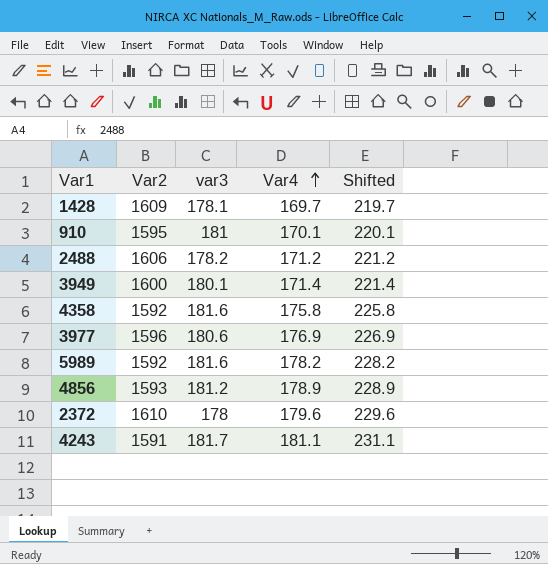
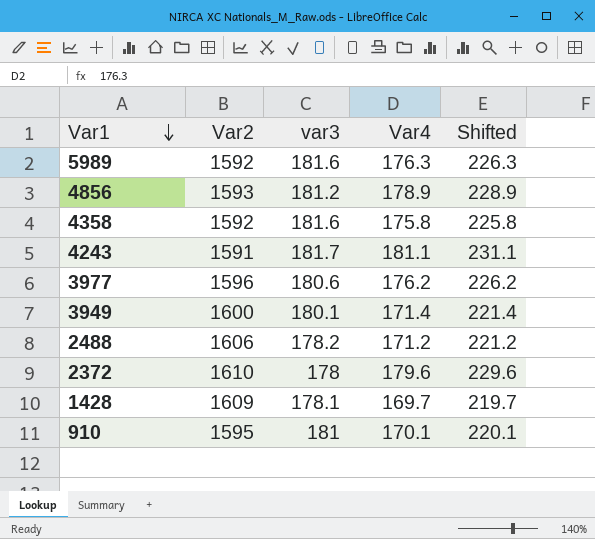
row order: Var4 ascending -> Var1 descending
5989 | Var4: 178.2 -> 176.3
5989 | Shifted: 228.2 -> 226.3
3977 | Var4: 176.9 -> 176.2
3977 | Shifted: 226.9 -> 226.2

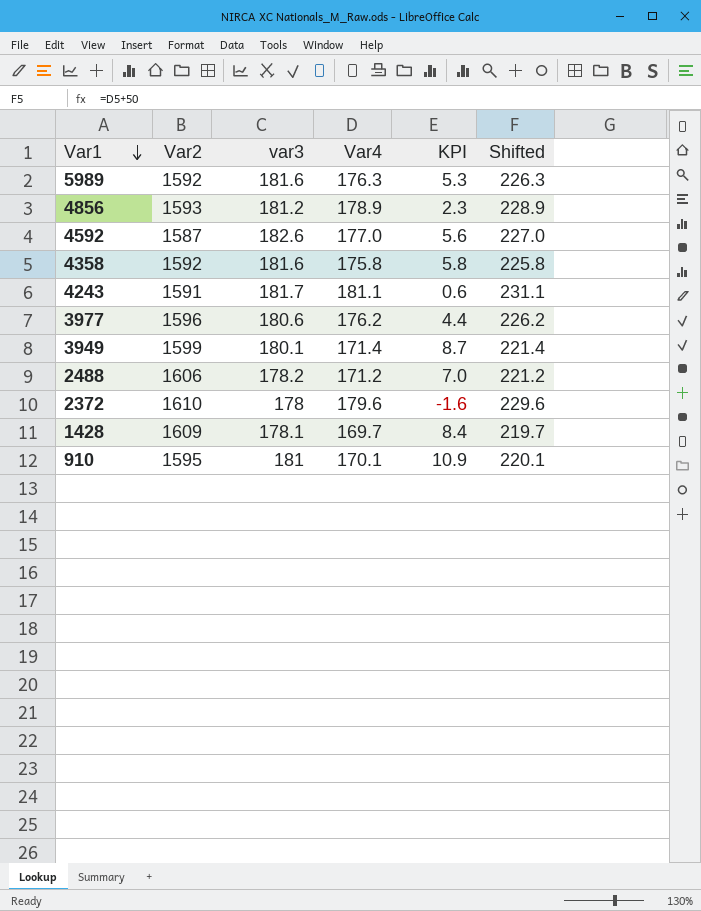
column KPI | formula: none -> [var3] - [Var4]
row 4592: none -> 1587 | 182.6 | 177.0 | 5.6 | 227.0
3949 | Var2: 1600 -> 1599

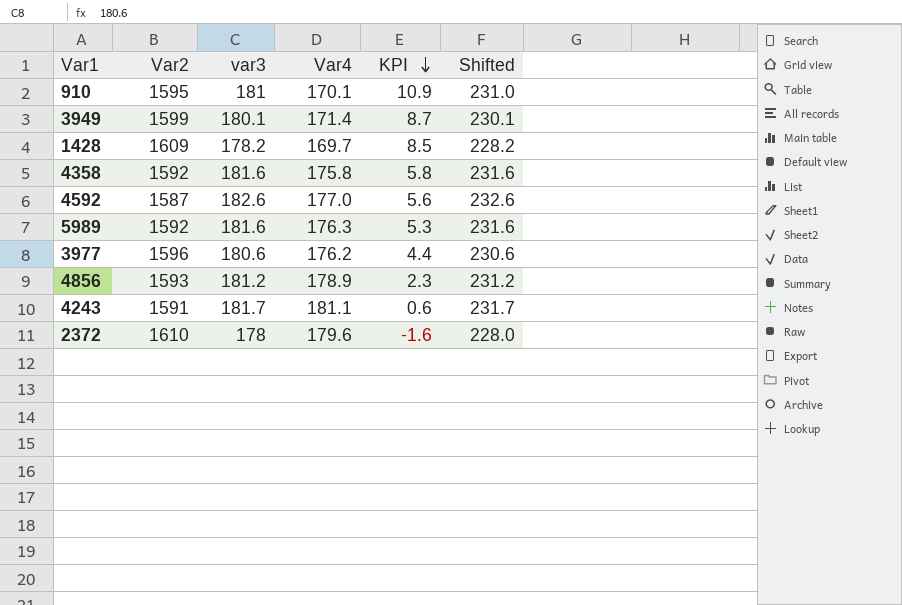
row order: Var1 descending -> KPI descending
column Shifted | formula: [Var4] + 50 -> [var3] + 50
row 2488: 1606 | 178.2 | 171.2 | 7.0 | 221.2 -> none
1428 | var3: 178.1 -> 178.2
1428 | KPI: 8.4 -> 8.5

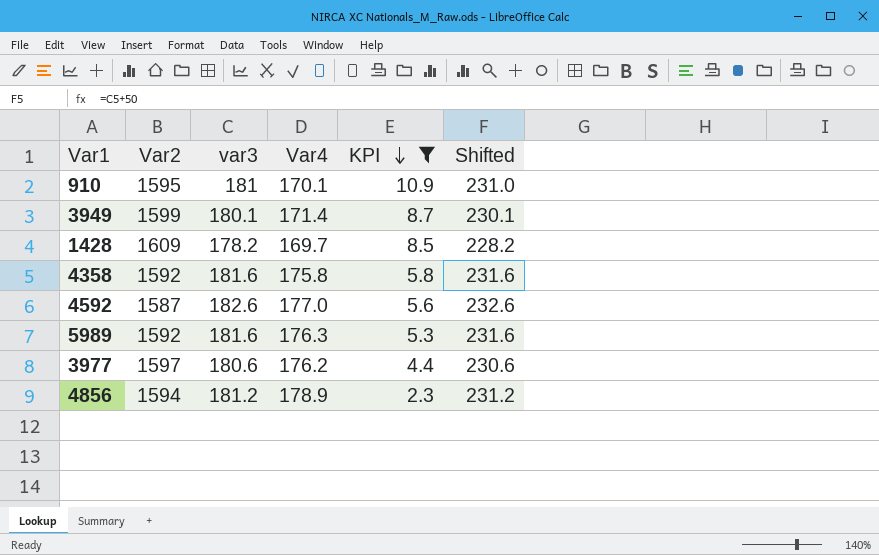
filter: none -> KPI >= 2.3
3977 | Var2: 1596 -> 1597
4856 | Var2: 1593 -> 1594

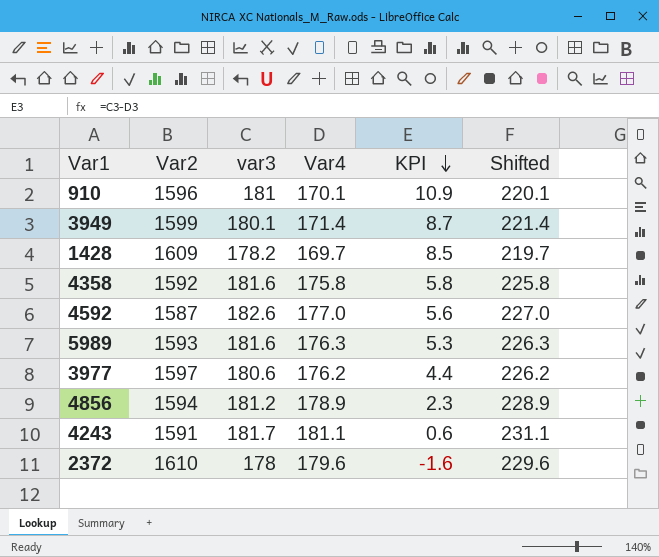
filter: KPI >= 2.3 -> none
column Shifted | formula: [var3] + 50 -> [Var4] + 50
910 | Var2: 1595 -> 1596
5989 | Var2: 1592 -> 1593

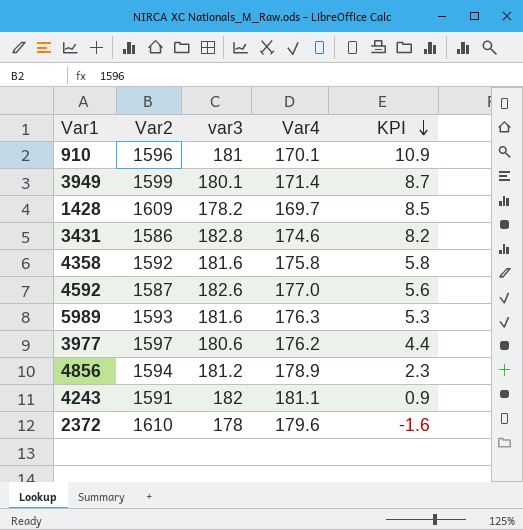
column Shifted | formula: [Var4] + 50 -> none
row 3431: none -> 1586 | 182.8 | 174.6 | 8.2
4243 | var3: 181.7 -> 182
4243 | KPI: 0.6 -> 0.9

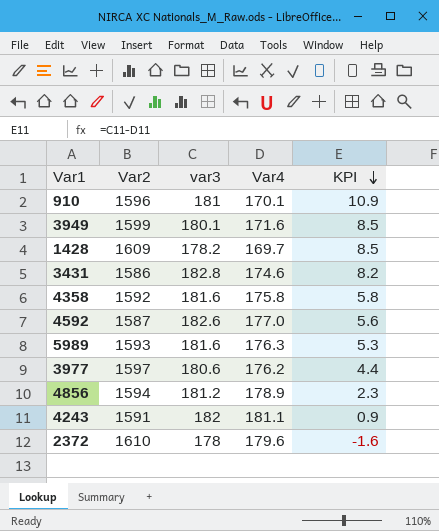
3949 | Var4: 171.4 -> 171.6
3949 | KPI: 8.7 -> 8.5

